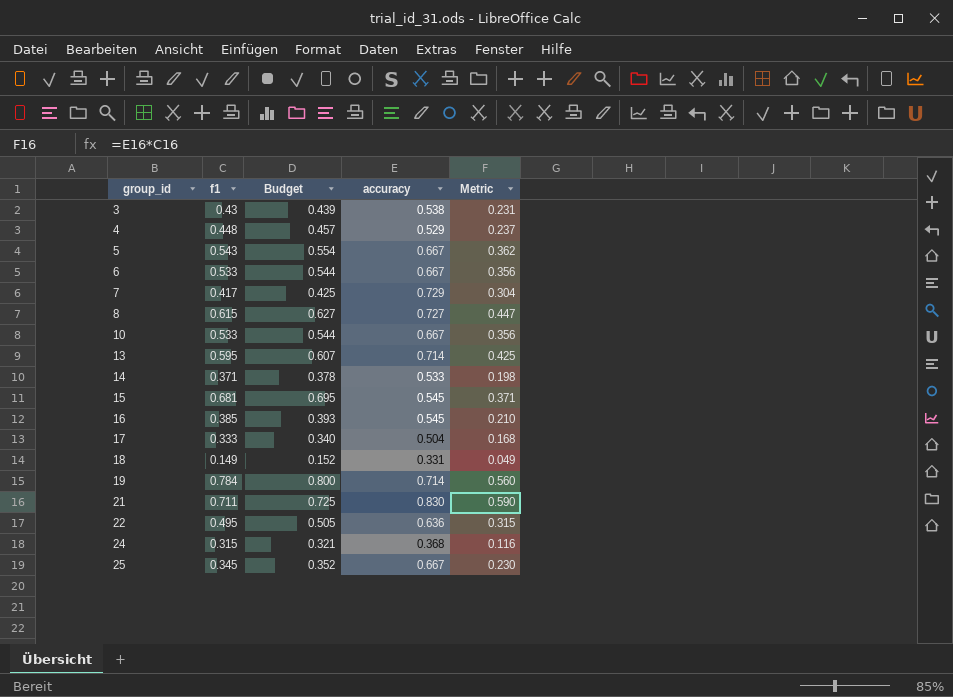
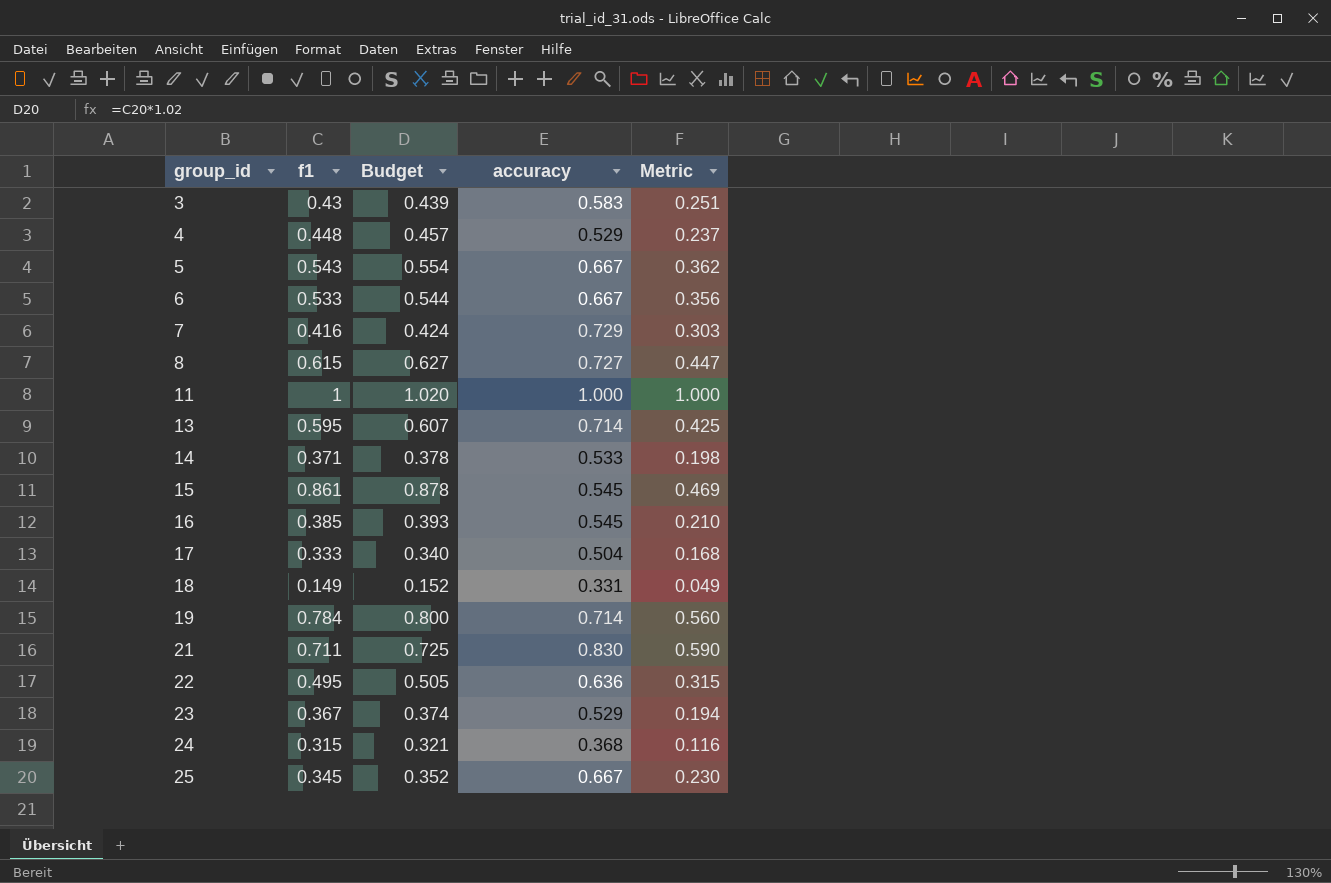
row 10: 0.533 | 0.544 | 0.667 | 0.356 -> none
3 | accuracy: 0.538 -> 0.583
3 | Metric: 0.231 -> 0.251
7 | f1: 0.417 -> 0.416
7 | Budget: 0.425 -> 0.424
7 | Metric: 0.304 -> 0.303
row 11: none -> 1 | 1.020 | 1.000 | 1.000
15 | f1: 0.681 -> 0.861
15 | Budget: 0.695 -> 0.878
15 | Metric: 0.371 -> 0.469
row 23: none -> 0.367 | 0.374 | 0.529 | 0.194

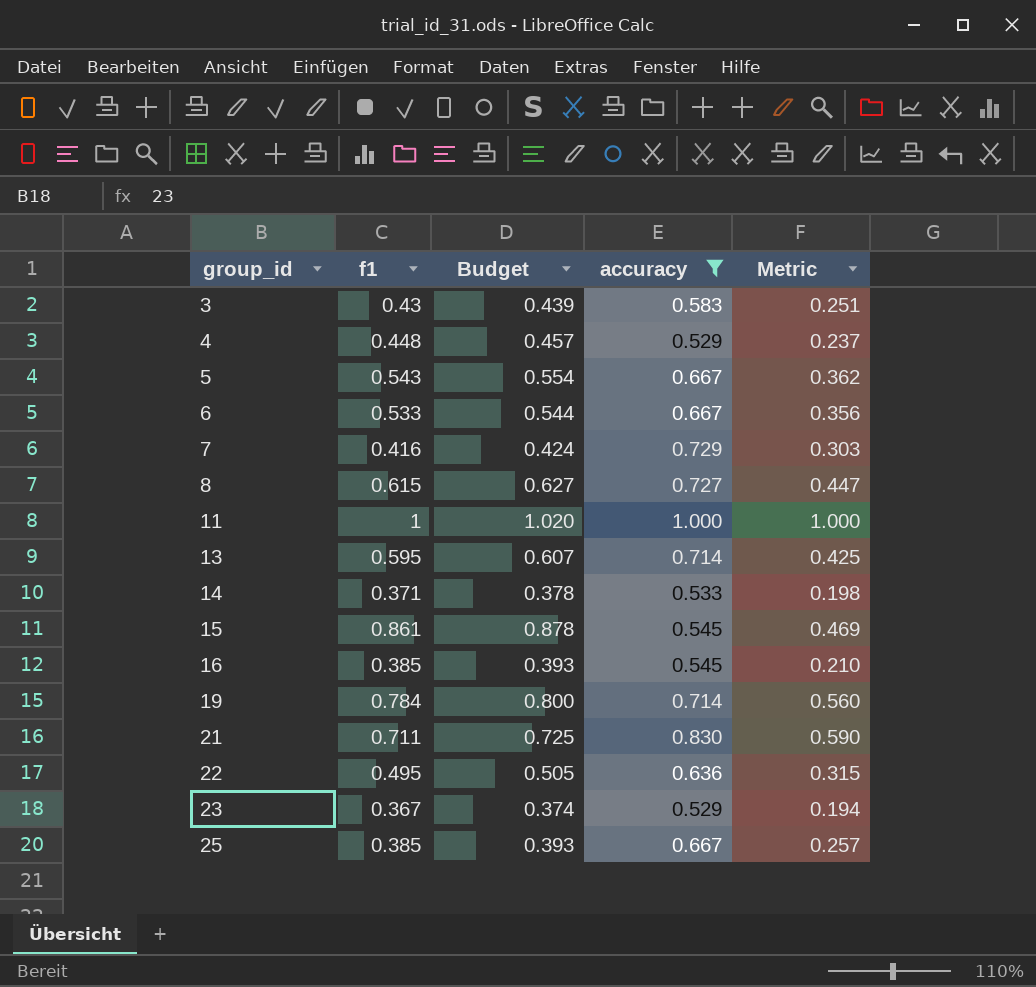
filter: none -> accuracy >= 0.529
25 | f1: 0.345 -> 0.385
25 | Budget: 0.352 -> 0.393
25 | Metric: 0.230 -> 0.257

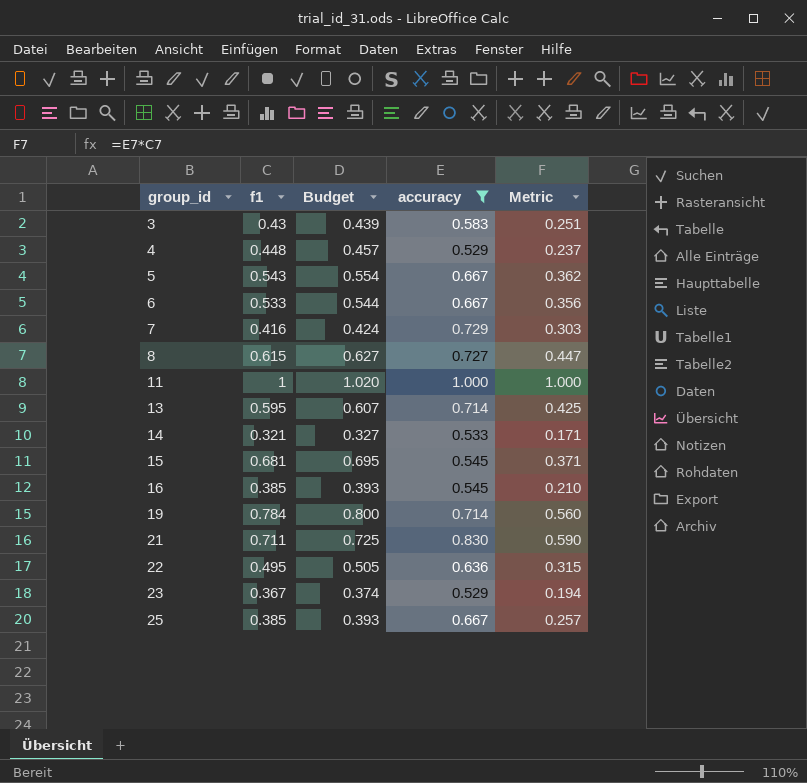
14 | f1: 0.371 -> 0.321
14 | Budget: 0.378 -> 0.327
14 | Metric: 0.198 -> 0.171
15 | f1: 0.861 -> 0.681
15 | Budget: 0.878 -> 0.695
15 | Metric: 0.469 -> 0.371

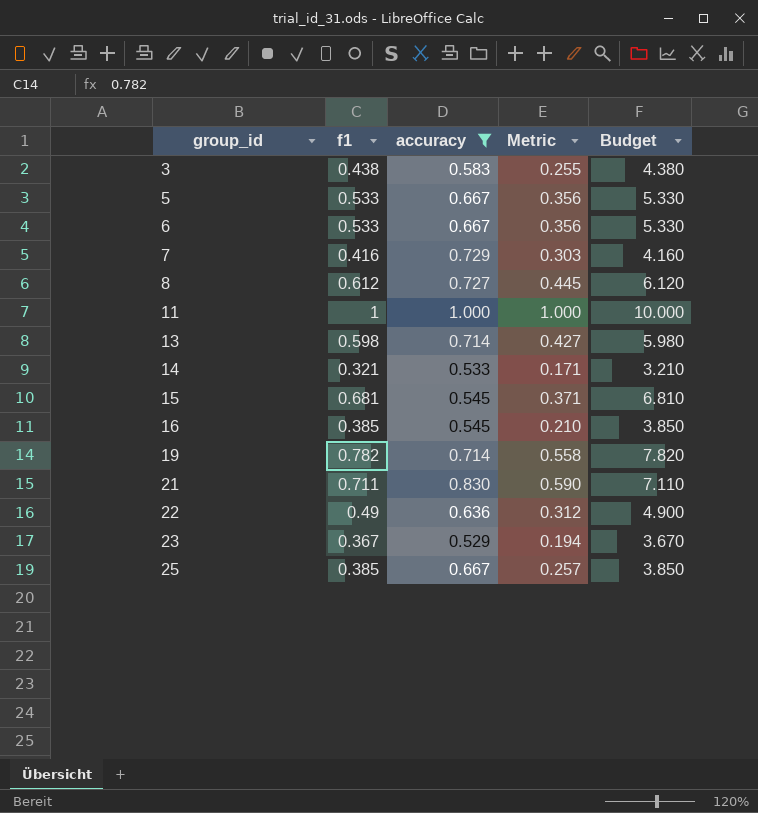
column Budget | formula: [f1] * 1.02 -> [f1] * 10
column Budget | position: 3 -> 5
row 4: 0.448 | 0.457 | 0.529 | 0.237 -> none
3 | f1: 0.43 -> 0.438
3 | Metric: 0.251 -> 0.255
5 | f1: 0.543 -> 0.533
5 | Metric: 0.362 -> 0.356
8 | f1: 0.615 -> 0.612
8 | Metric: 0.447 -> 0.445
13 | f1: 0.595 -> 0.598
13 | Metric: 0.425 -> 0.427
19 | f1: 0.784 -> 0.782
19 | Metric: 0.560 -> 0.558
22 | f1: 0.495 -> 0.49
22 | Metric: 0.315 -> 0.312

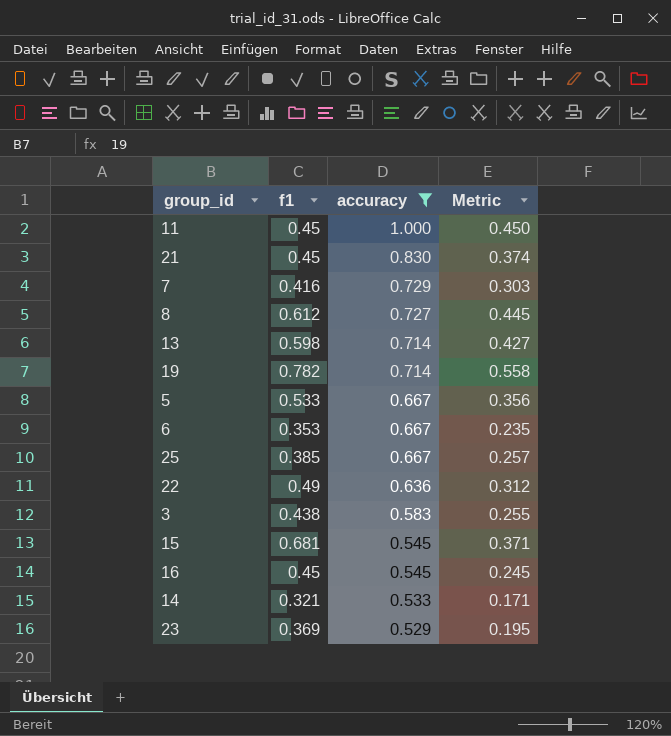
row order: group_id ascending -> accuracy descending
column Budget | formula: [f1] * 10 -> none
11 | f1: 1 -> 0.45
11 | Metric: 1.000 -> 0.450
21 | f1: 0.711 -> 0.45
21 | Metric: 0.590 -> 0.374
6 | f1: 0.533 -> 0.353
6 | Metric: 0.356 -> 0.235
16 | f1: 0.385 -> 0.45
16 | Metric: 0.210 -> 0.245
23 | f1: 0.367 -> 0.369
23 | Metric: 0.194 -> 0.195

